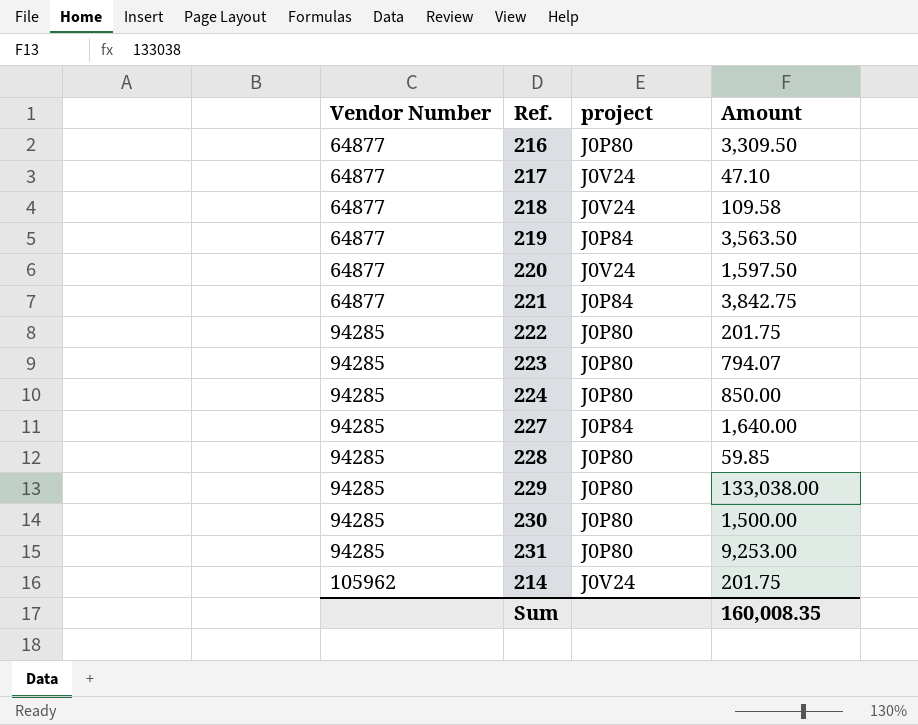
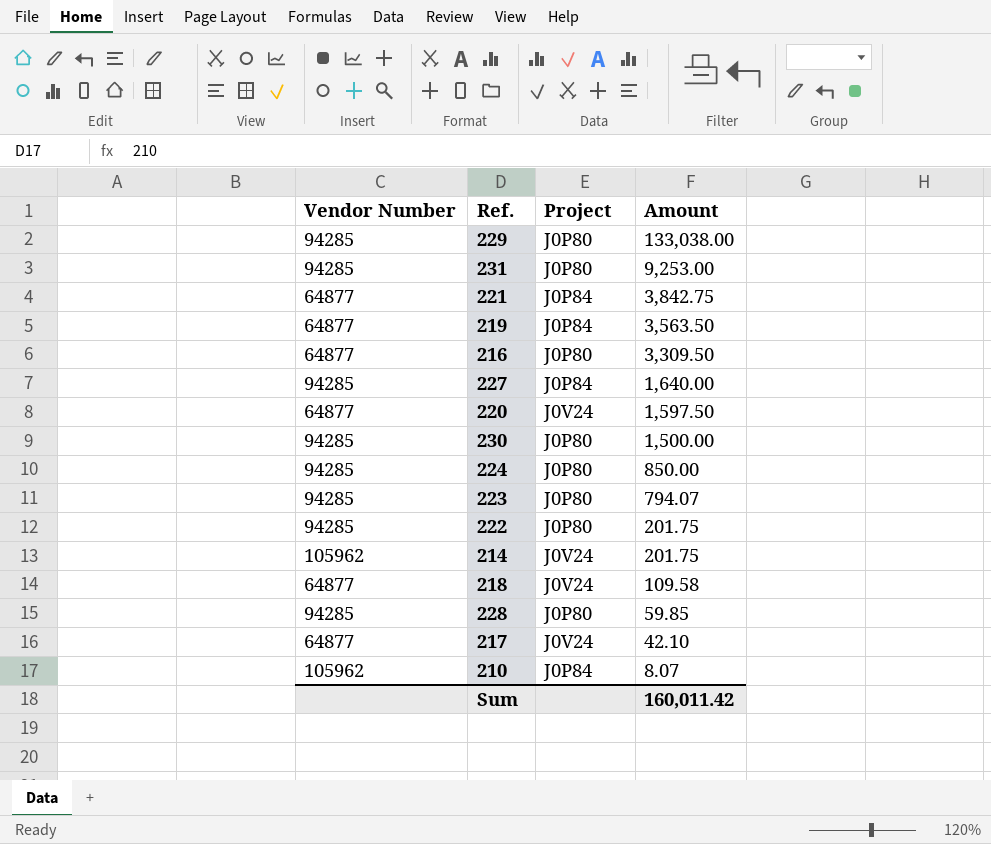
row order: Vendor Number ascending -> Amount descending
column name: project -> Project
217 | Amount: 47.10 -> 42.10
row 210: none -> 105962 | J0P84 | 8.07
Sum | Amount: 160,008.35 -> 160,011.42

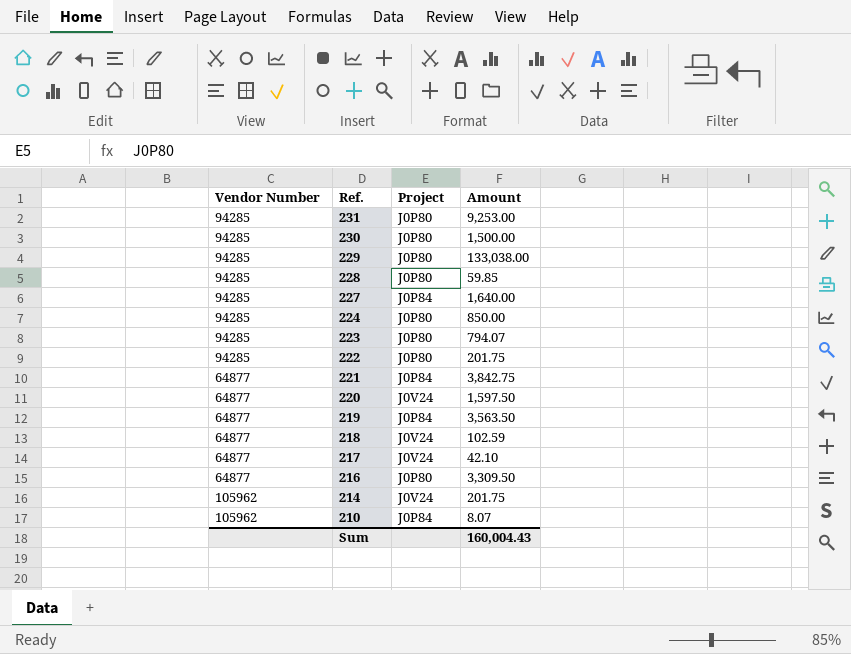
row order: Amount descending -> Ref. descending
218 | Amount: 109.58 -> 102.59
Sum | Amount: 160,011.42 -> 160,004.43

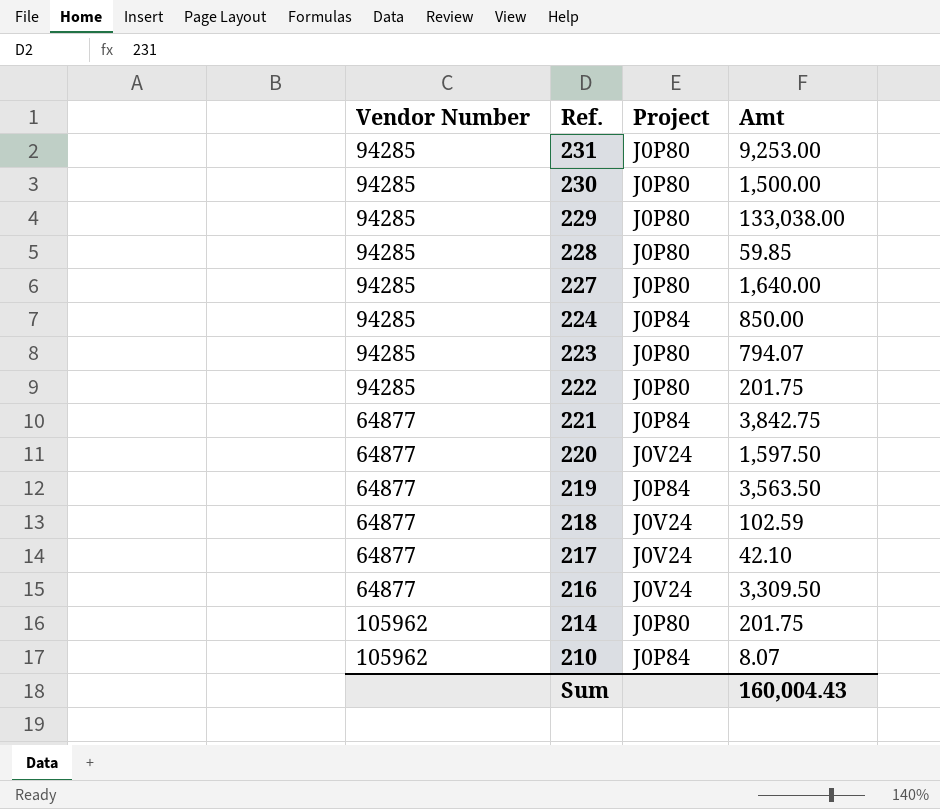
column name: Amount -> Amt
227 | Project: J0P84 -> J0P80
224 | Project: J0P80 -> J0P84
216 | Project: J0P80 -> J0V24
214 | Project: J0V24 -> J0P80

